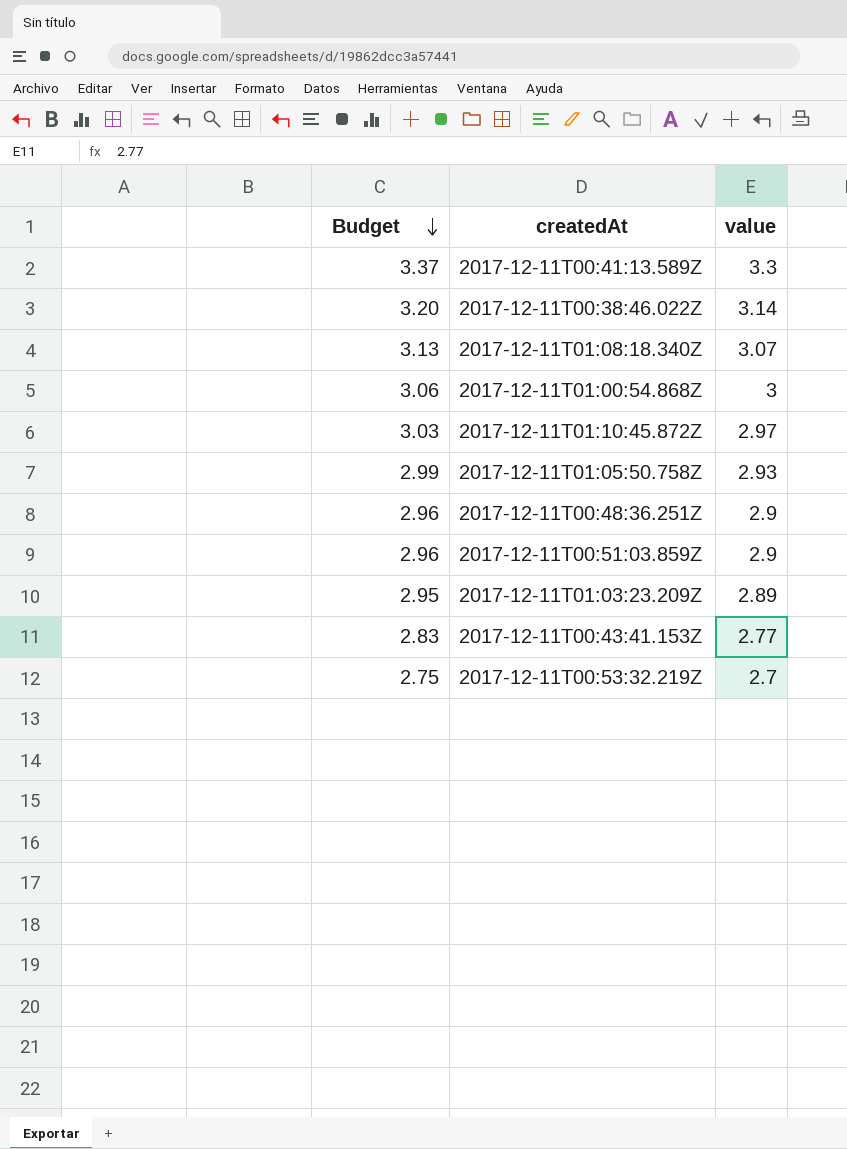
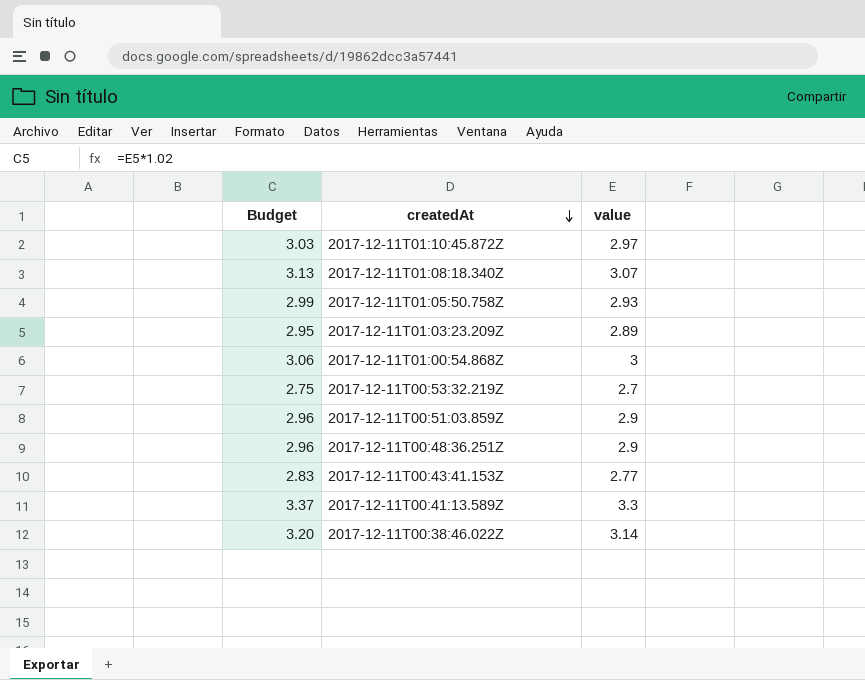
row order: Budget descending -> createdAt descending

